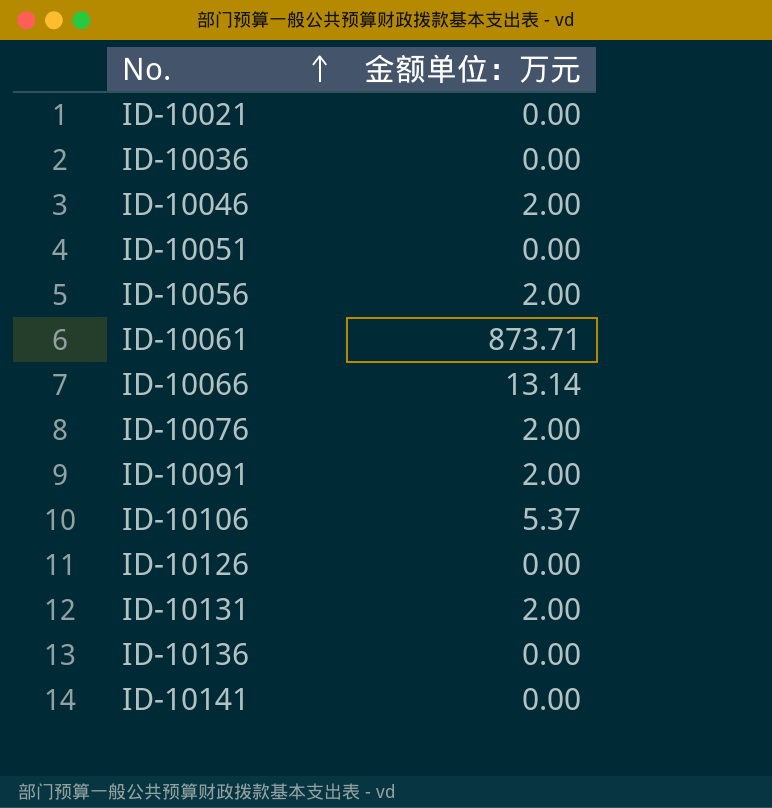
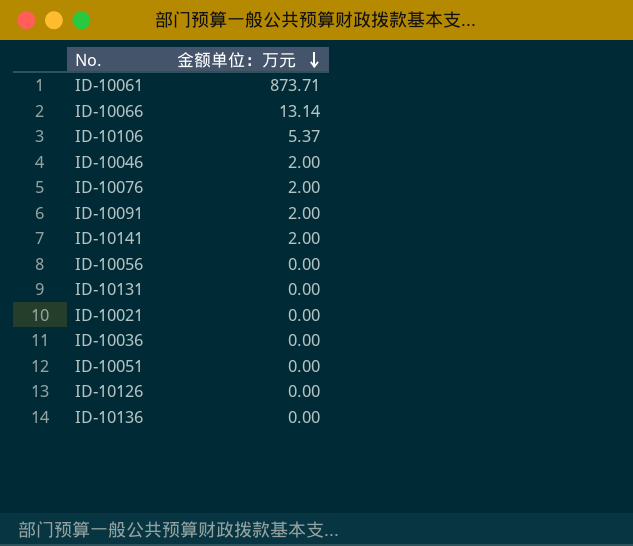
row order: No. ascending -> 金额单位：万元 descending
ID-10141 | 金额单位：万元: 0.00 -> 2.00
ID-10056 | 金额单位：万元: 2.00 -> 0.00
ID-10131 | 金额单位：万元: 2.00 -> 0.00

